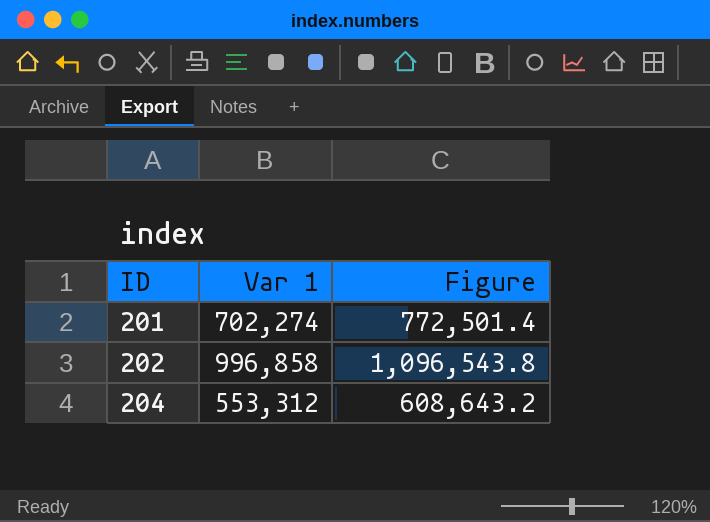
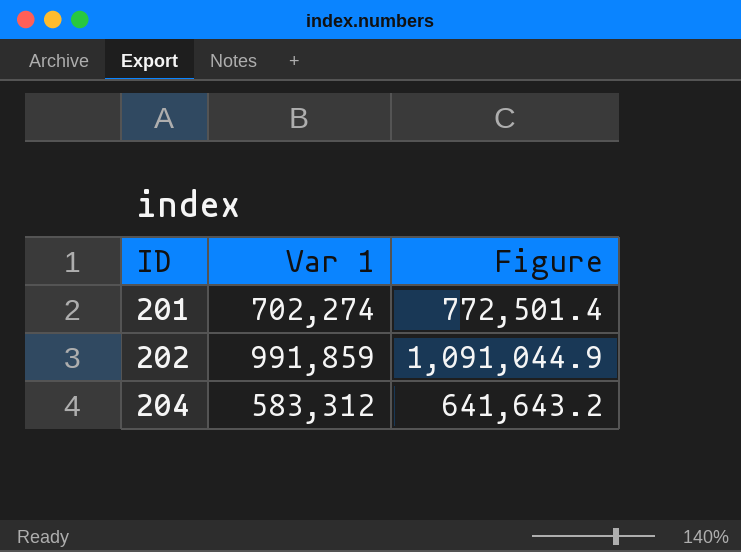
202 | Var 1: 996,858 -> 991,859
202 | Figure: 1,096,543.8 -> 1,091,044.9
204 | Var 1: 553,312 -> 583,312
204 | Figure: 608,643.2 -> 641,643.2

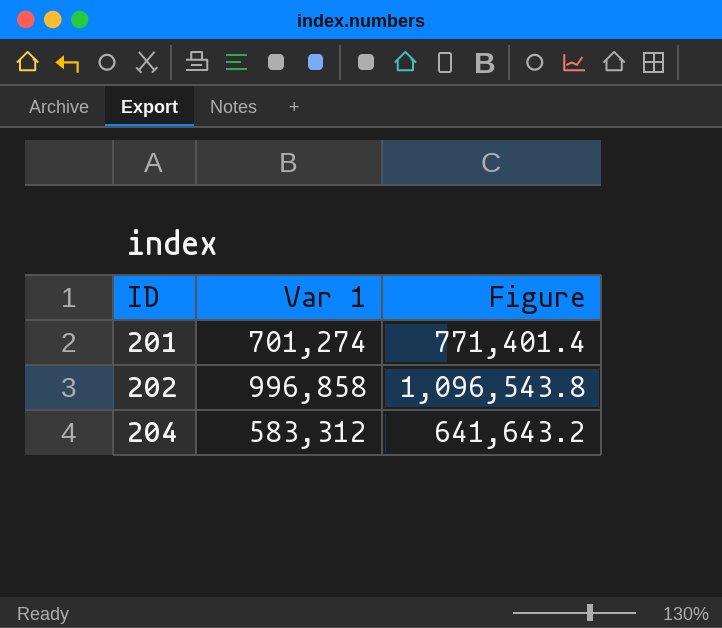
201 | Var 1: 702,274 -> 701,274
201 | Figure: 772,501.4 -> 771,401.4
202 | Var 1: 991,859 -> 996,858
202 | Figure: 1,091,044.9 -> 1,096,543.8

